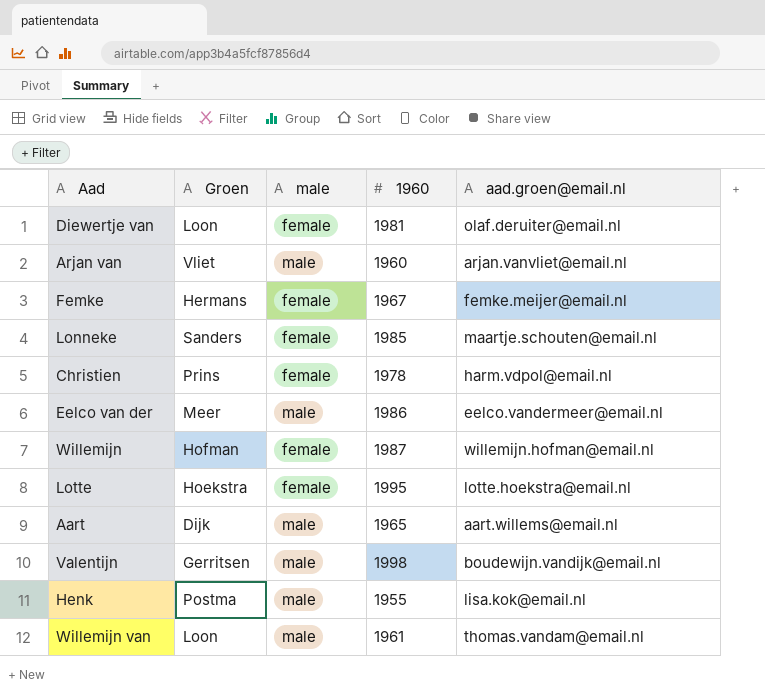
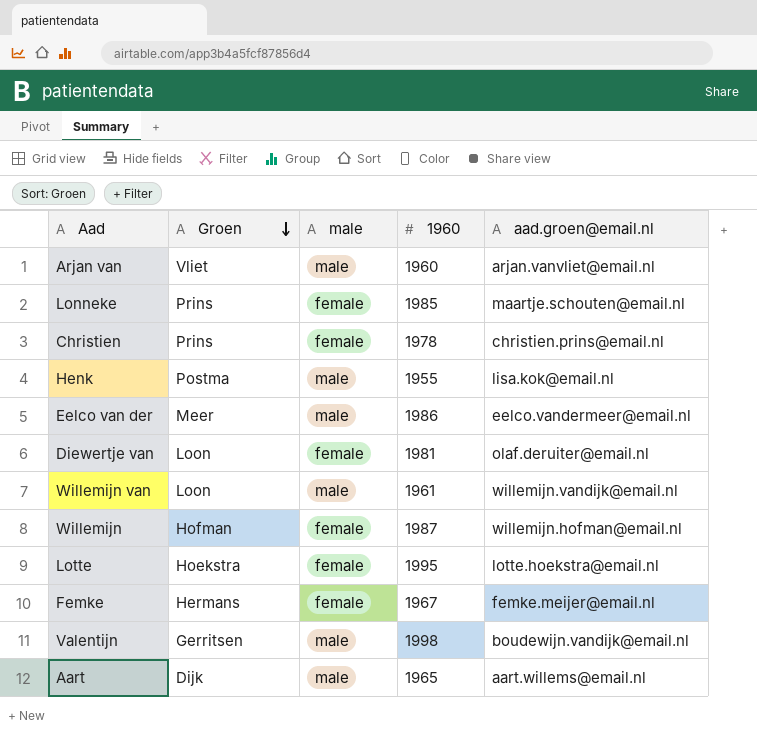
row order: none -> Groen descending
Lonneke | Groen: Sanders -> Prins
Christien | aad.groen@email.nl: harm.vdpol@email.nl -> christien.prins@email.nl
Willemijn van | aad.groen@email.nl: thomas.vandam@email.nl -> willemijn.vandijk@email.nl

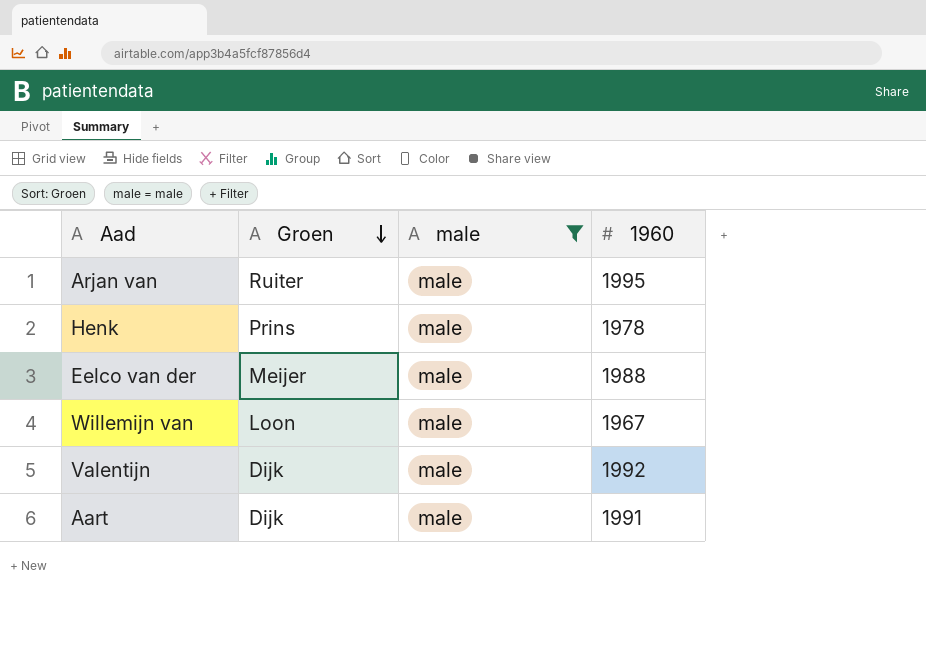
filter: none -> male = male
column aad.groen@email.nl | position: 5 -> none
Arjan van | Groen: Vliet -> Ruiter
Arjan van | 1960: 1960 -> 1995
Henk | Groen: Postma -> Prins
Henk | 1960: 1955 -> 1978
Eelco van der | Groen: Meer -> Meijer
Eelco van der | 1960: 1986 -> 1988
Willemijn van | 1960: 1961 -> 1967
Valentijn | Groen: Gerritsen -> Dijk
Valentijn | 1960: 1998 -> 1992
Aart | 1960: 1965 -> 1991

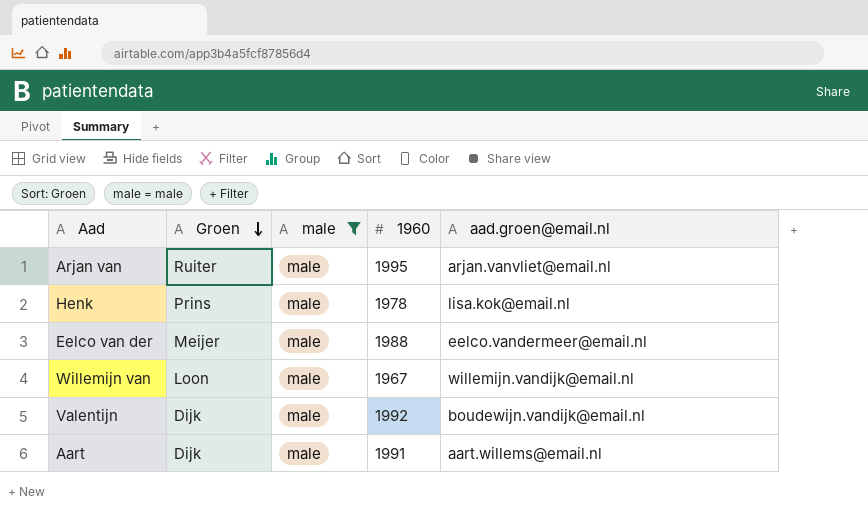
column aad.groen@email.nl | position: none -> 5

